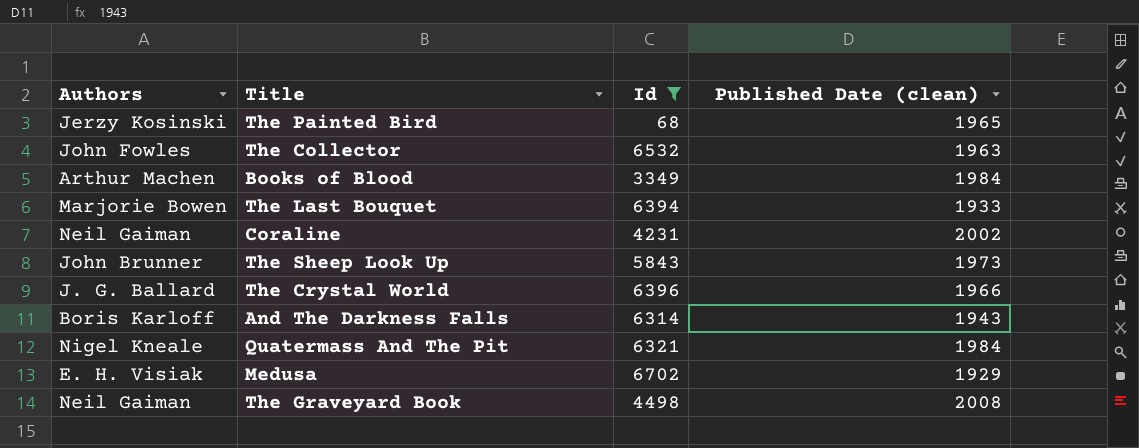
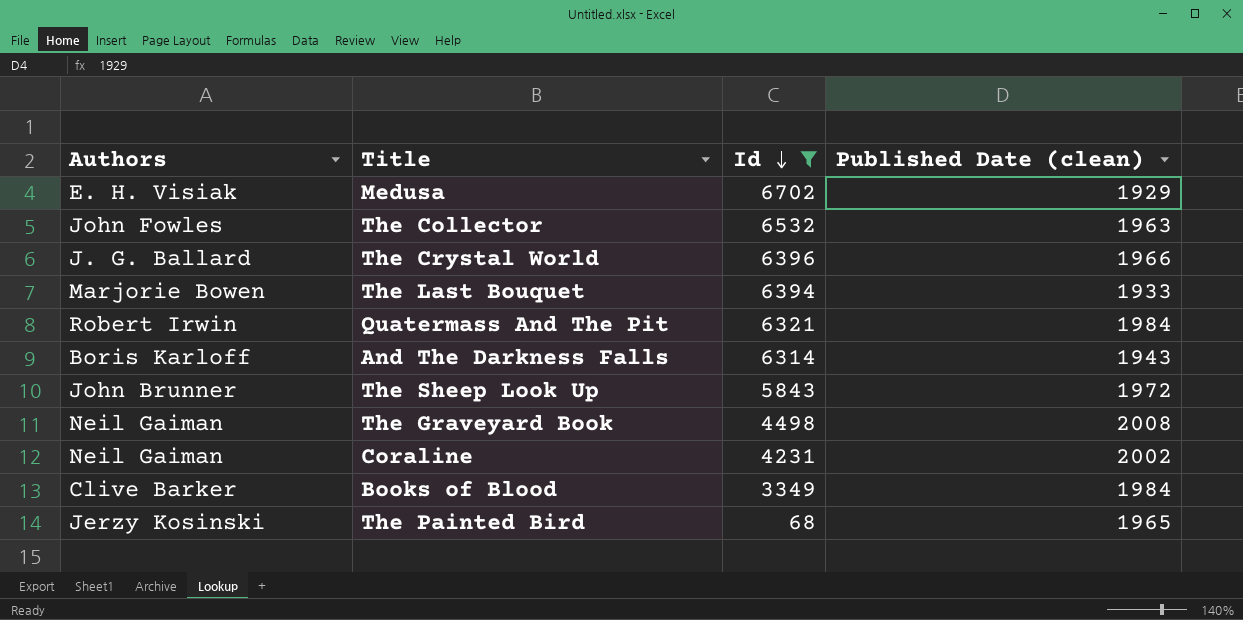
row order: none -> Id descending
Quatermass And The Pit | Authors: Nigel Kneale -> Robert Irwin
The Sheep Look Up | Published Date (clean): 1973 -> 1972
Books of Blood | Authors: Arthur Machen -> Clive Barker

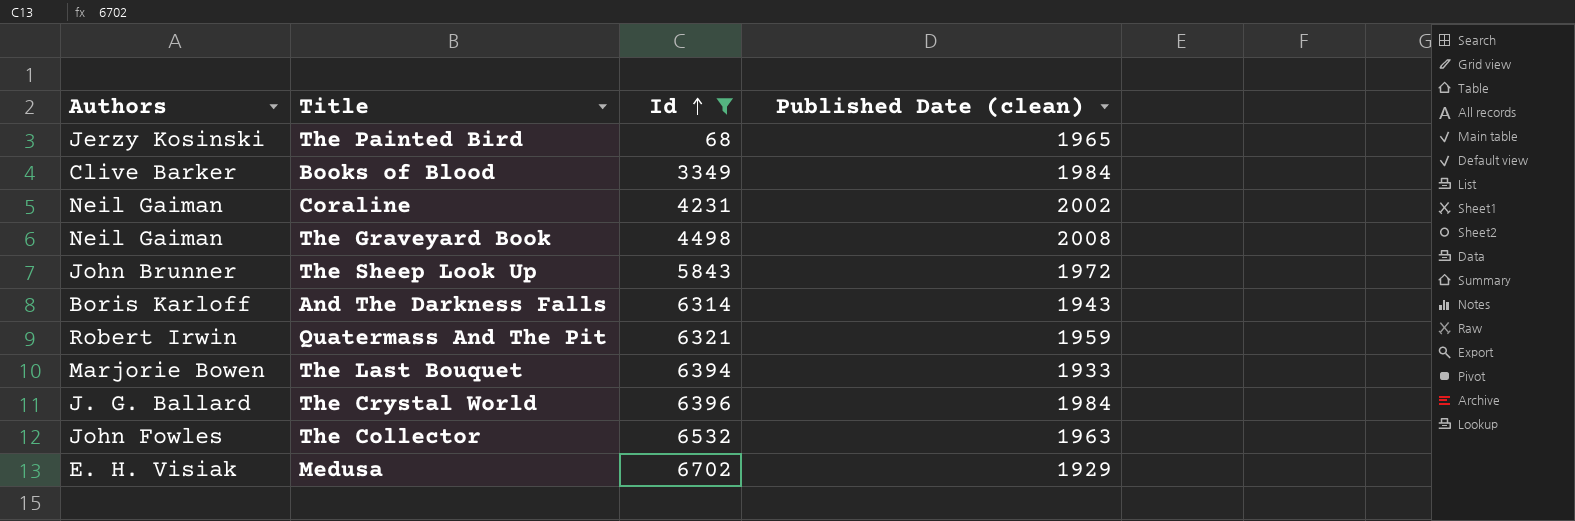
row order: Id descending -> Id ascending
Quatermass And The Pit | Published Date (clean): 1984 -> 1959
The Crystal World | Published Date (clean): 1966 -> 1984

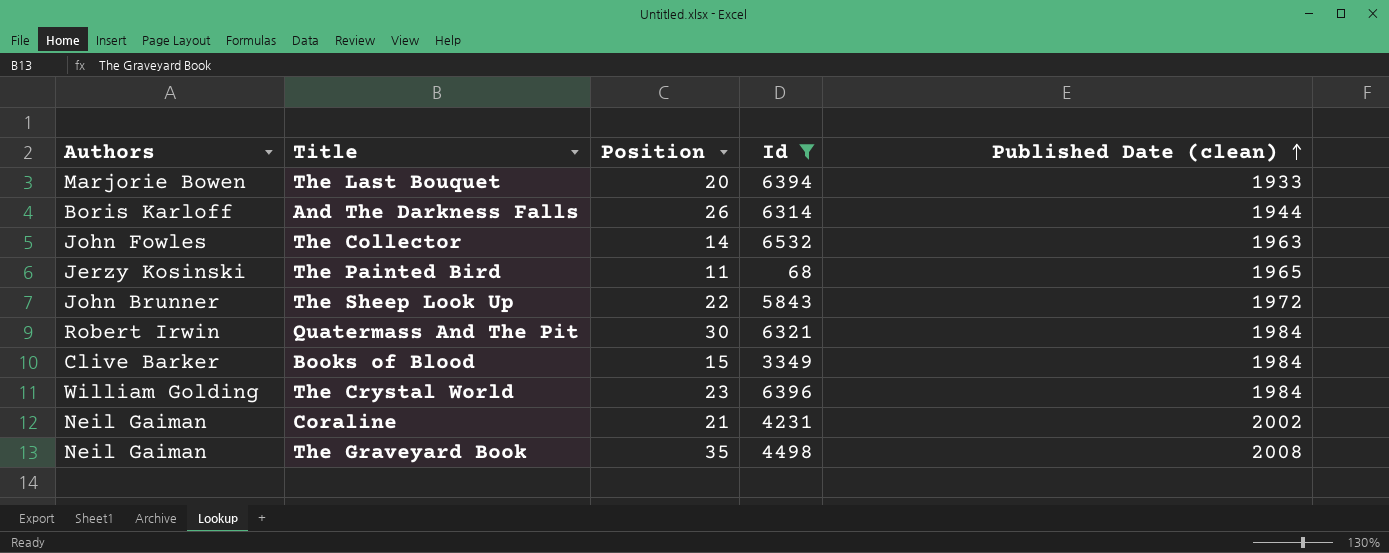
row order: Id ascending -> Published Date (clean) ascending
column Position | position: none -> 3
row Medusa: E. H. Visiak | 6702 | 1929 -> none
And The Darkness Falls | Published Date (clean): 1943 -> 1944
Quatermass And The Pit | Published Date (clean): 1959 -> 1984
The Crystal World | Authors: J. G. Ballard -> William Golding

